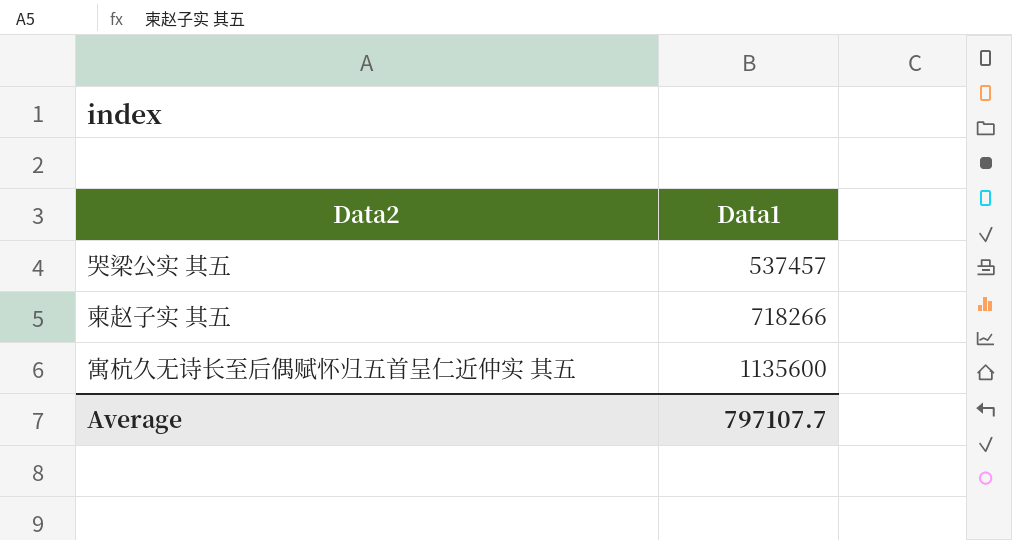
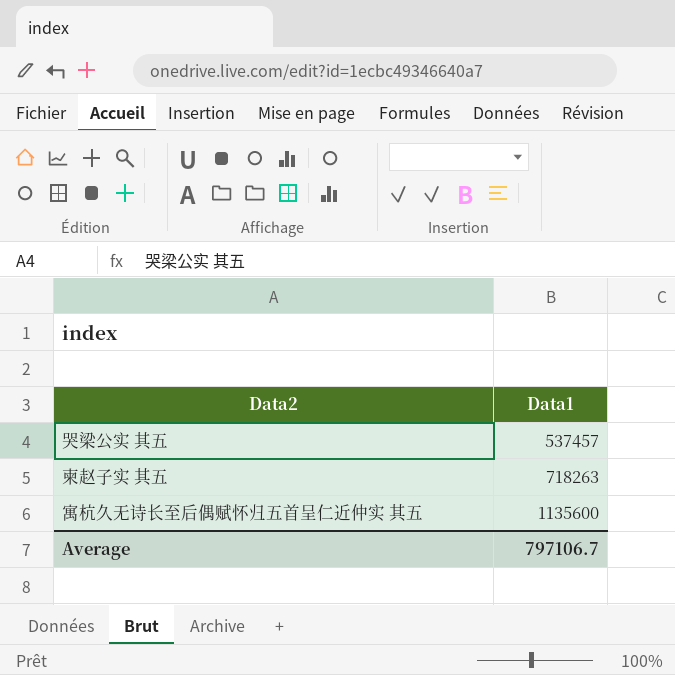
柬赵子实 其五 | Data1: 718266 -> 718263
Average | Data1: 797107.7 -> 797106.7

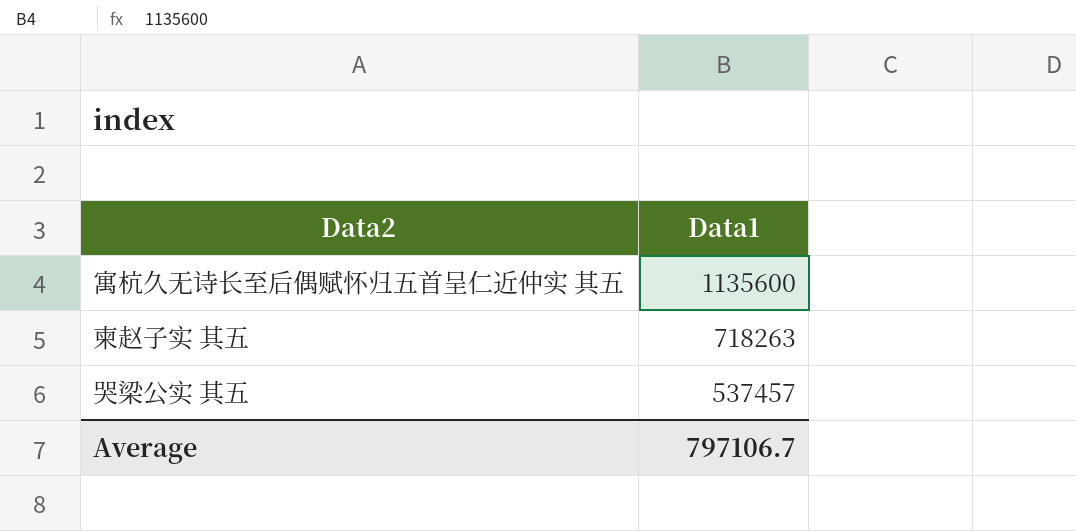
row order: Data1 ascending -> Data1 descending

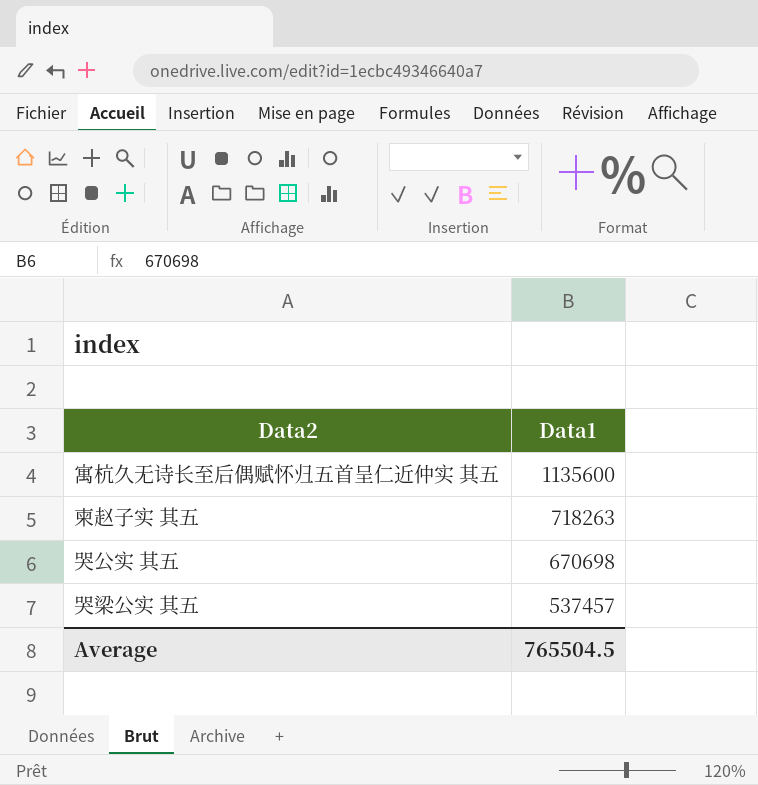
row 哭公实 其五: none -> 670698
Average | Data1: 797106.7 -> 765504.5

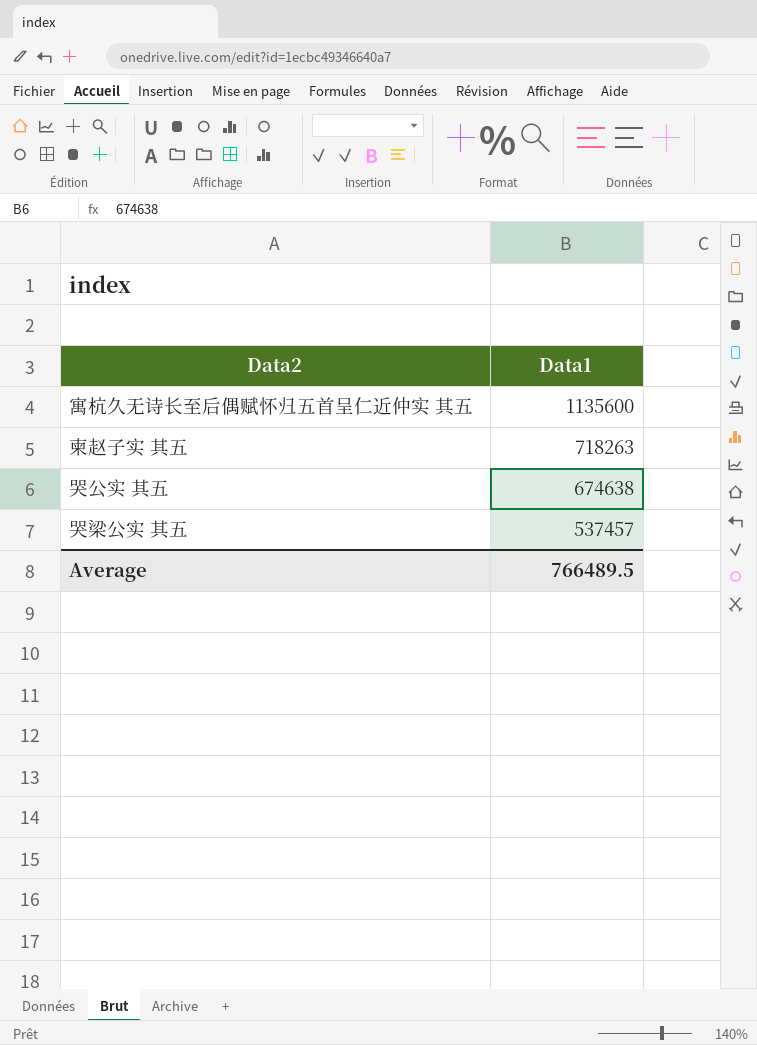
哭公实 其五 | Data1: 670698 -> 674638
Average | Data1: 765504.5 -> 766489.5

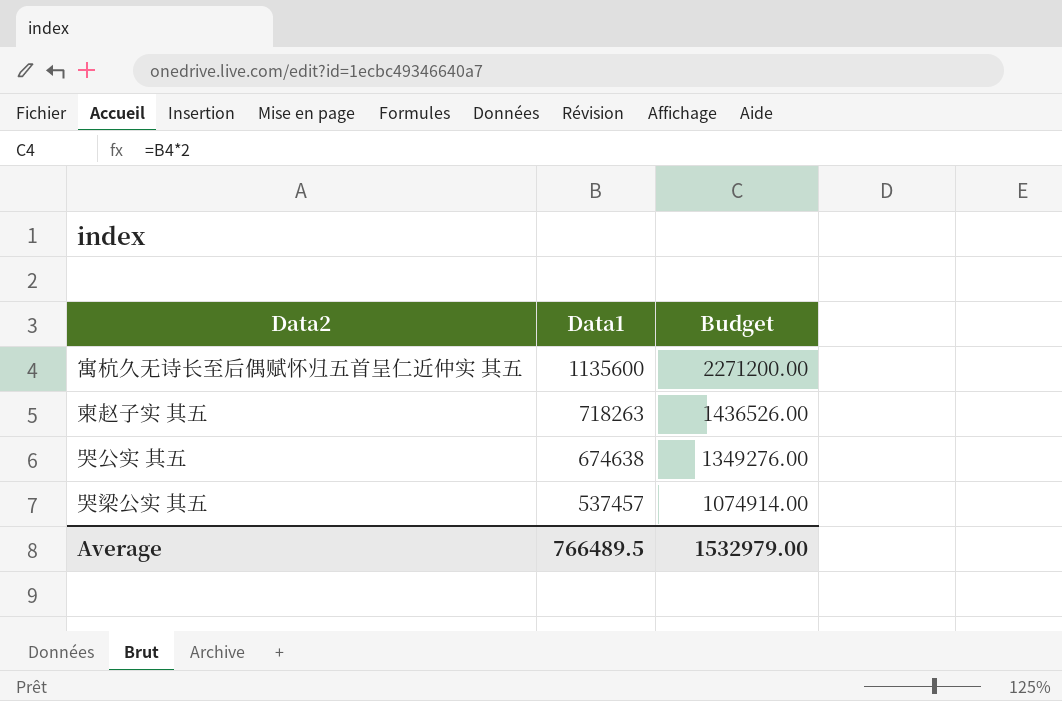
column Budget | formula: none -> [Data1] * 2

